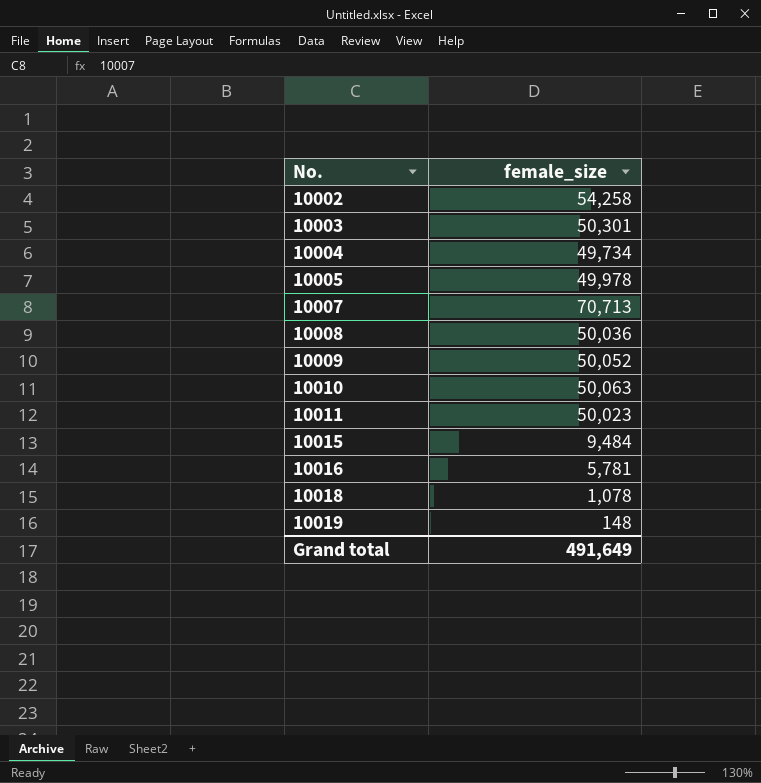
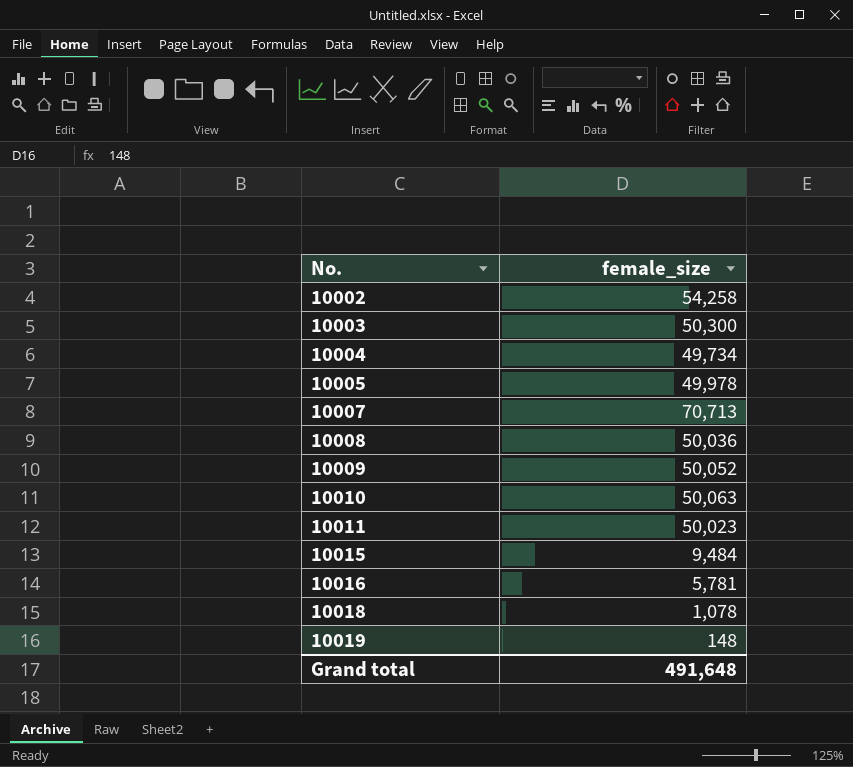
10003 | female_size: 50,301 -> 50,300
Grand total | female_size: 491,649 -> 491,648

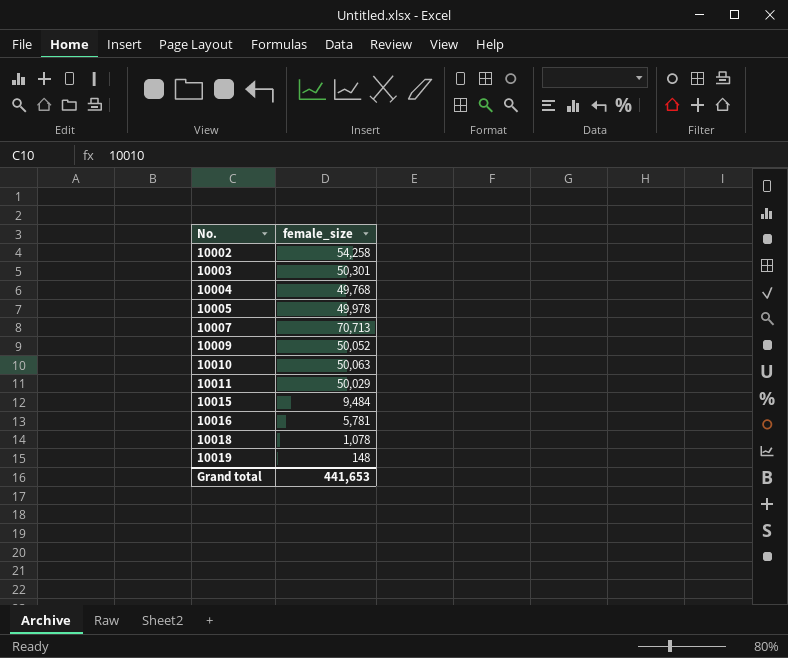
row 10008: 50,036 -> none
10003 | female_size: 50,300 -> 50,301
10004 | female_size: 49,734 -> 49,768
10011 | female_size: 50,023 -> 50,029
Grand total | female_size: 491,648 -> 441,653

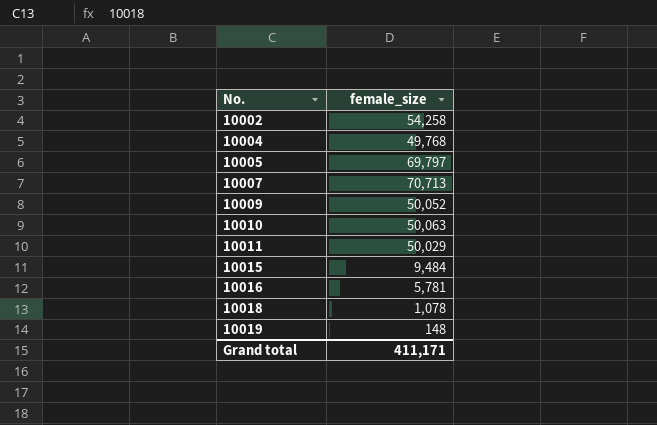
row 10003: 50,301 -> none
10005 | female_size: 49,978 -> 69,797
Grand total | female_size: 441,653 -> 411,171

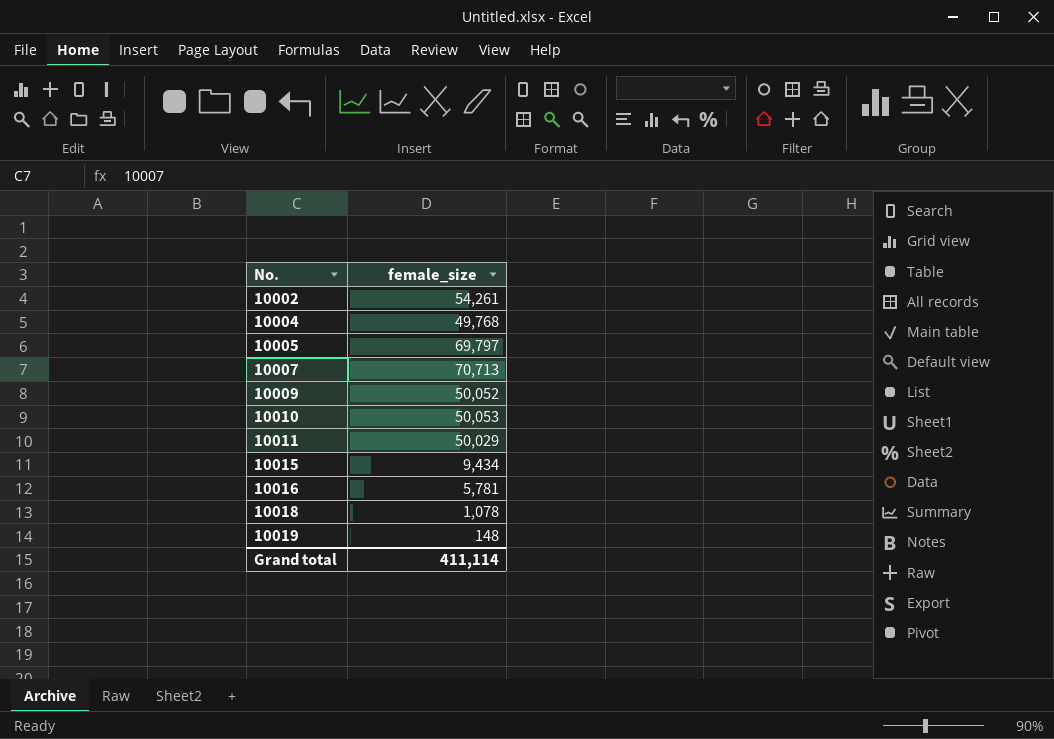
10002 | female_size: 54,258 -> 54,261
10010 | female_size: 50,063 -> 50,053
10015 | female_size: 9,484 -> 9,434
Grand total | female_size: 411,171 -> 411,114

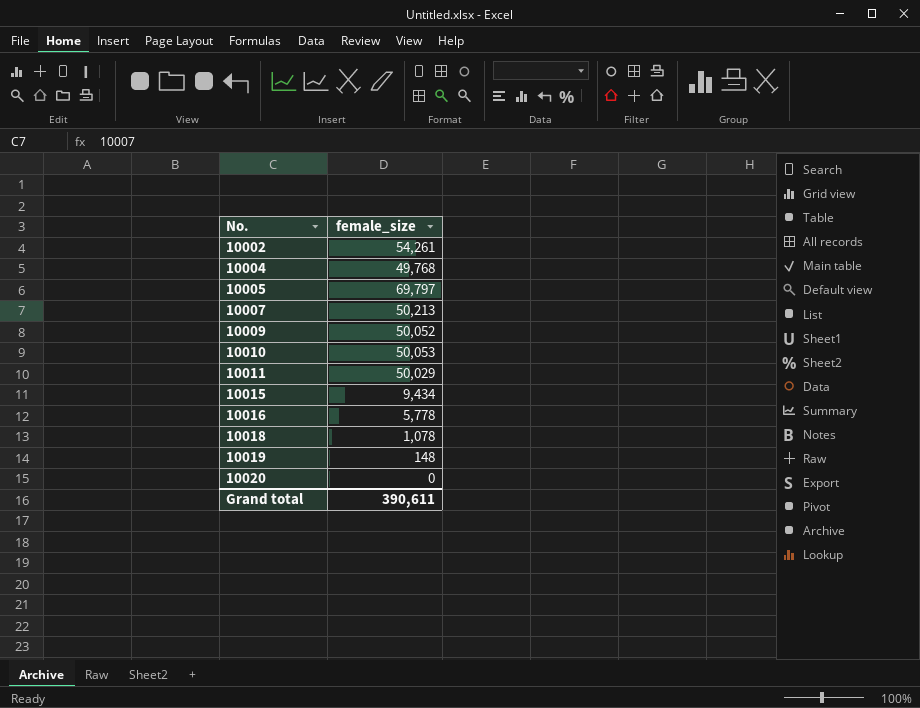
10007 | female_size: 70,713 -> 50,213
10016 | female_size: 5,781 -> 5,778
row 10020: none -> 0
Grand total | female_size: 411,114 -> 390,611

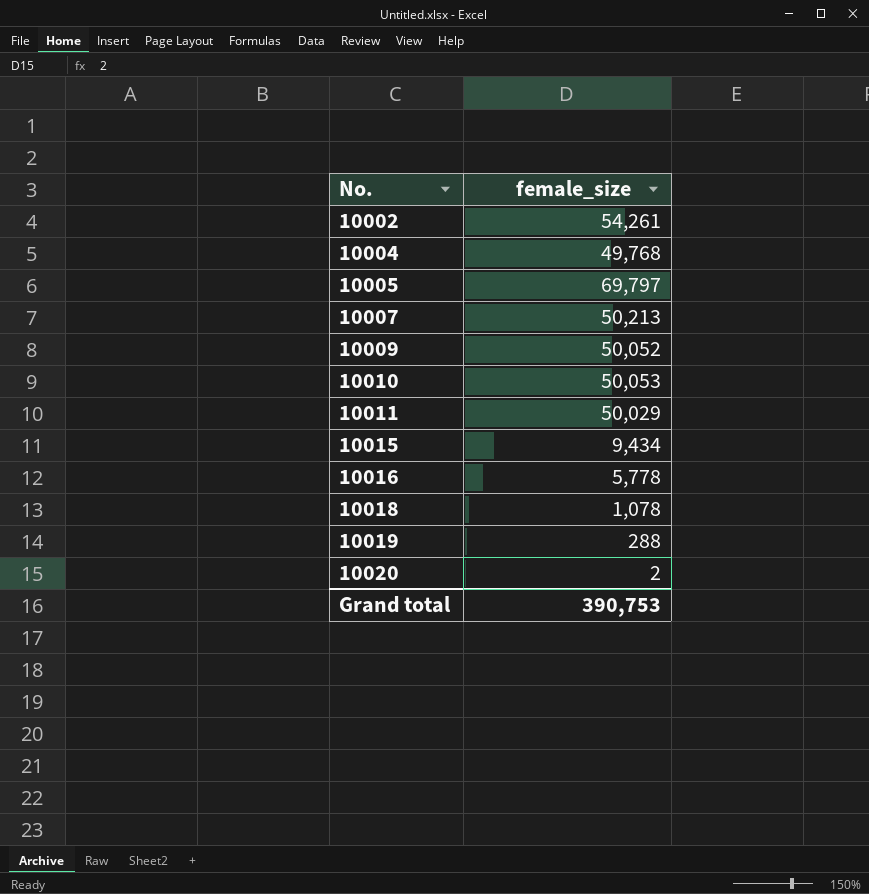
10019 | female_size: 148 -> 288
10020 | female_size: 0 -> 2
Grand total | female_size: 390,611 -> 390,753

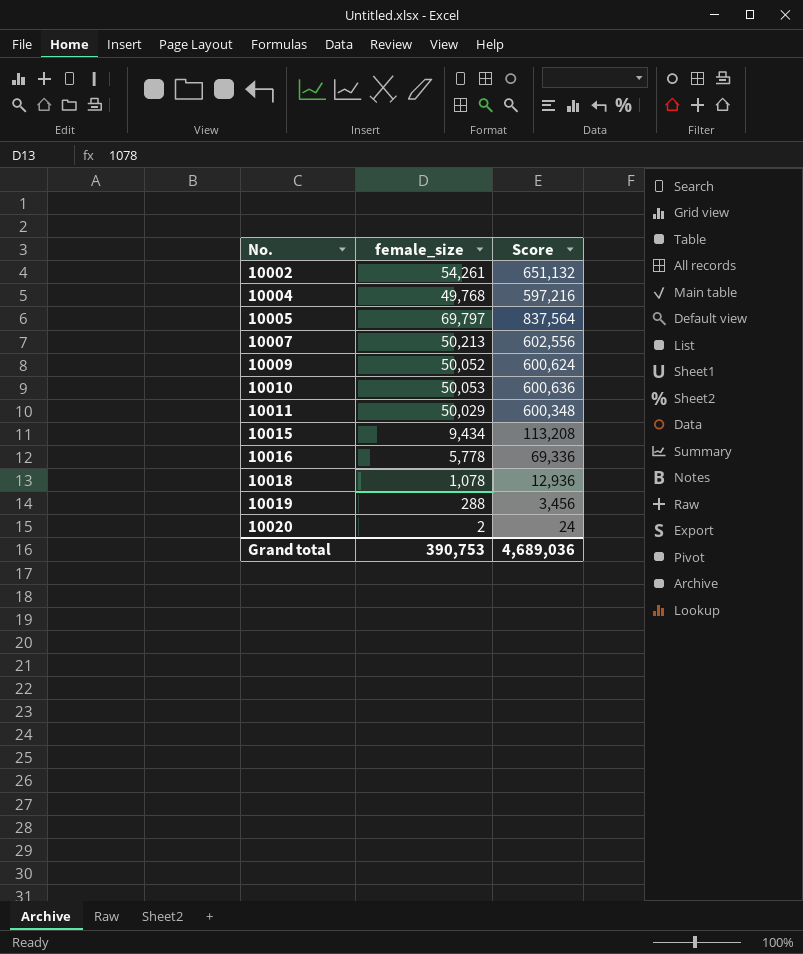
column Score | formula: none -> [female_size] * 12

